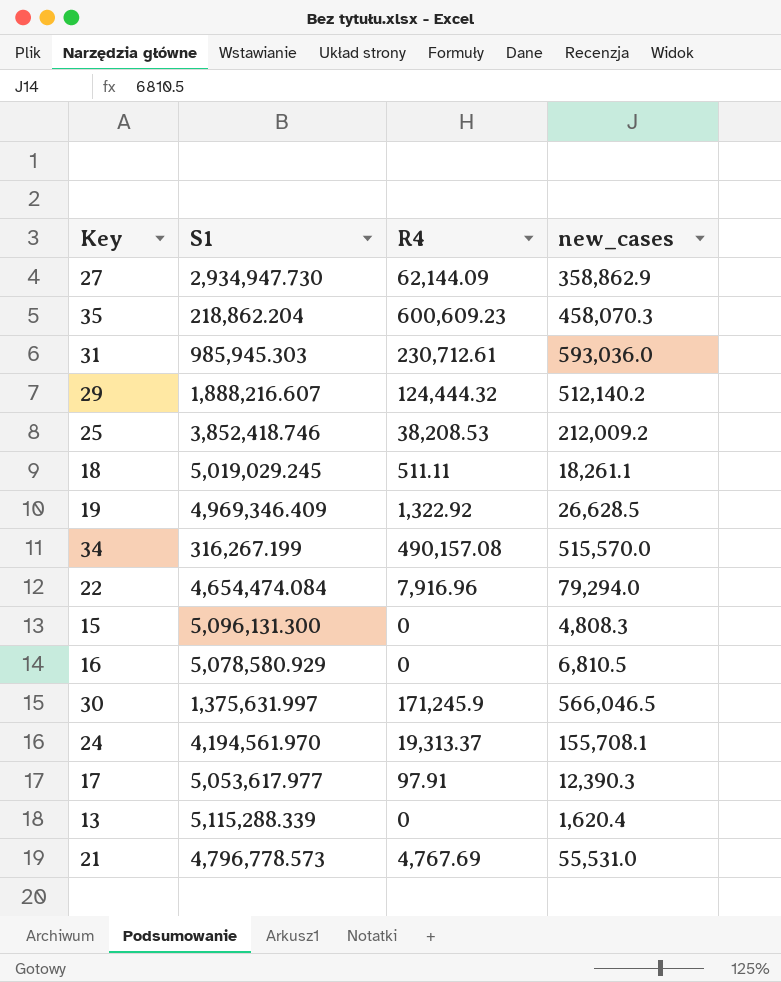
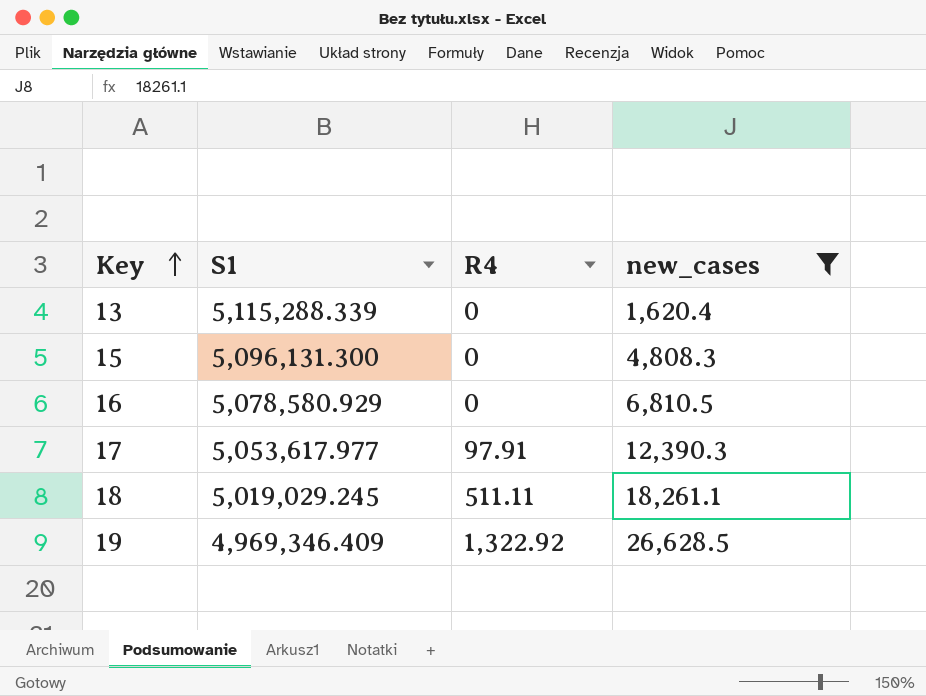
filter: none -> new_cases <= 26,628.5
row order: none -> Key ascending

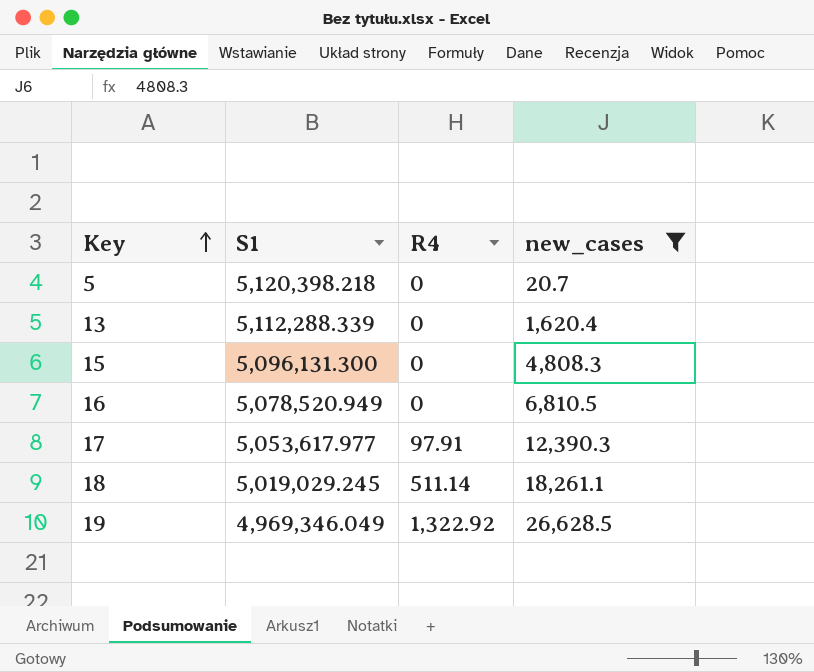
row 5: none -> 5,120,398.218 | 0 | 20.7
13 | S1: 5,115,288.339 -> 5,112,288.339
16 | S1: 5,078,580.929 -> 5,078,520.949
18 | R4: 511.11 -> 511.14
19 | S1: 4,969,346.409 -> 4,969,346.049

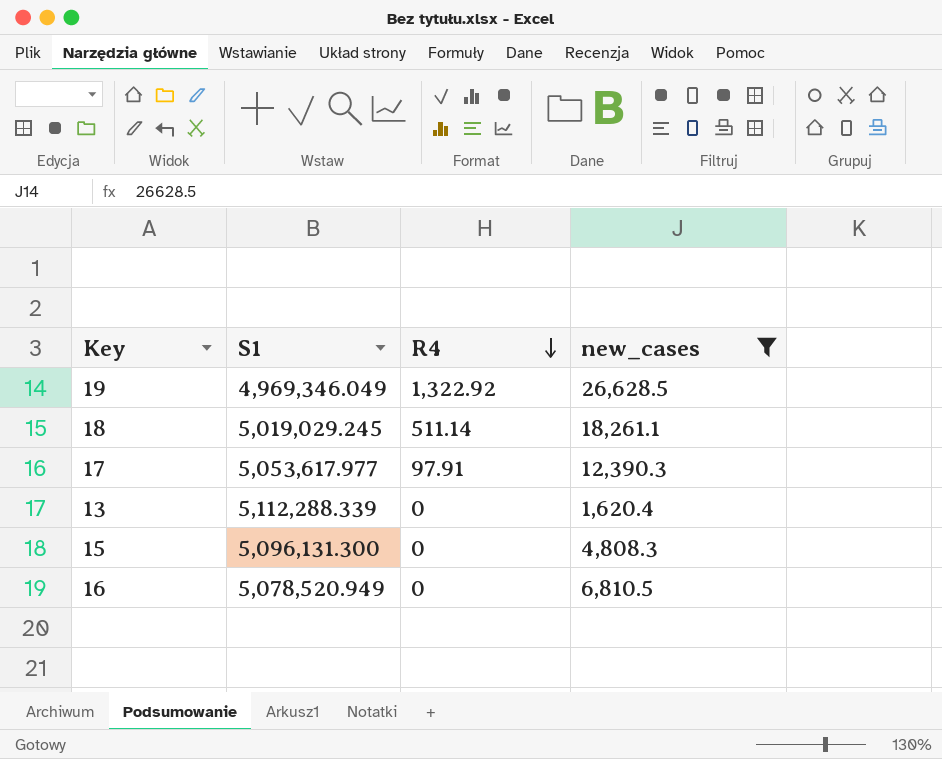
row order: Key ascending -> R4 descending
row 5: 5,120,398.218 | 0 | 20.7 -> none

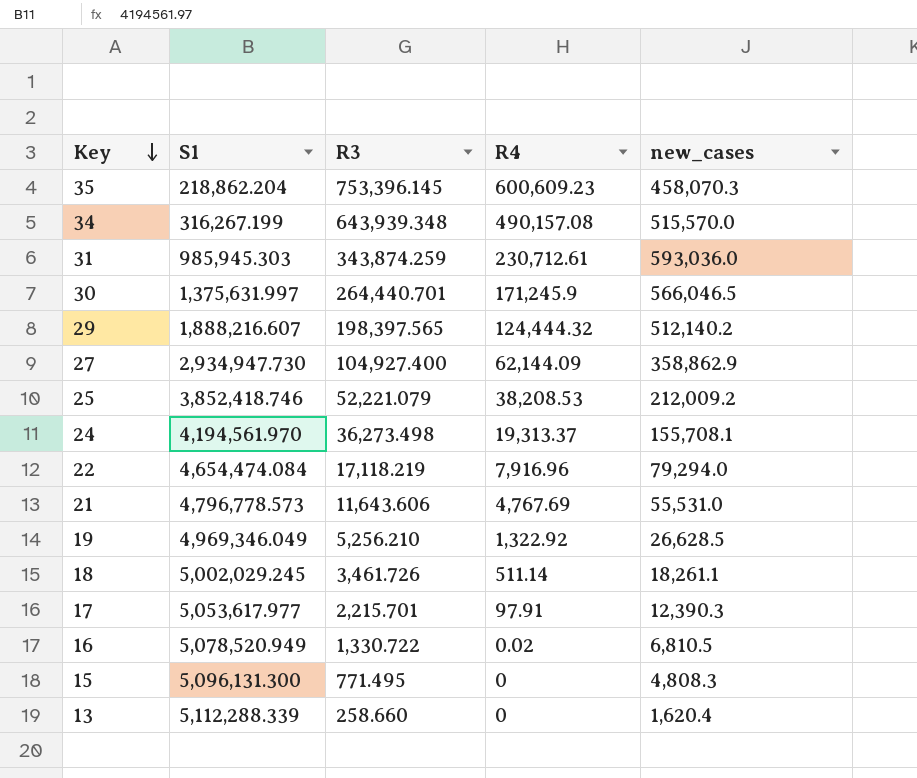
filter: new_cases <= 26,628.5 -> none
row order: R4 descending -> Key descending
column R3 | position: none -> 3
18 | S1: 5,019,029.245 -> 5,002,029.245
16 | R4: 0 -> 0.02

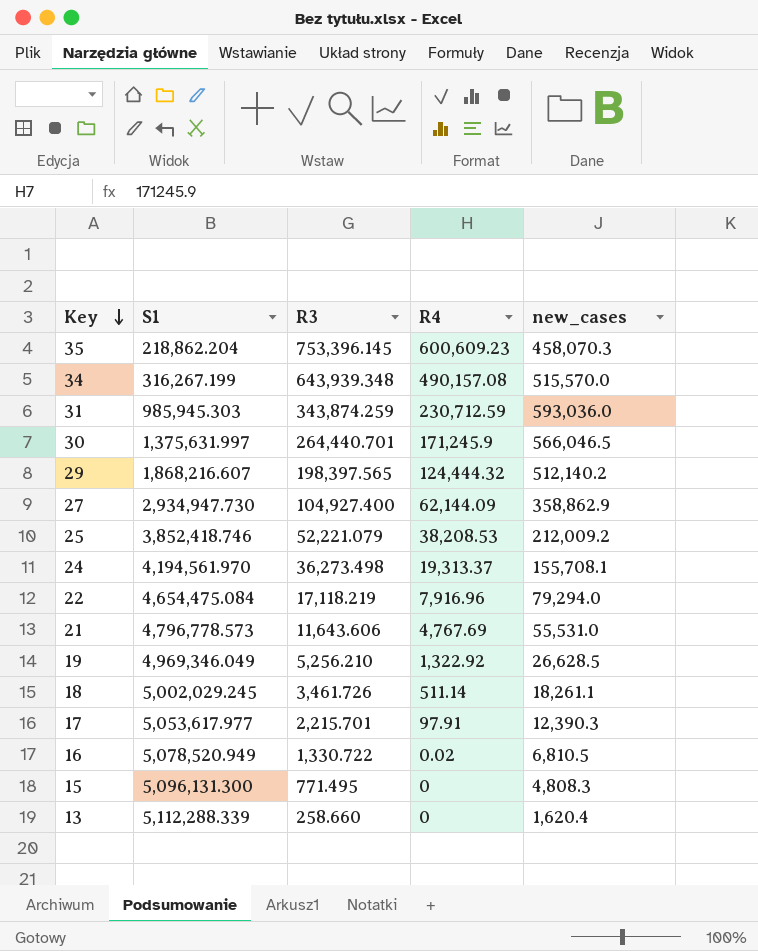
31 | R4: 230,712.61 -> 230,712.59
29 | S1: 1,888,216.607 -> 1,868,216.607
22 | S1: 4,654,474.084 -> 4,654,475.084

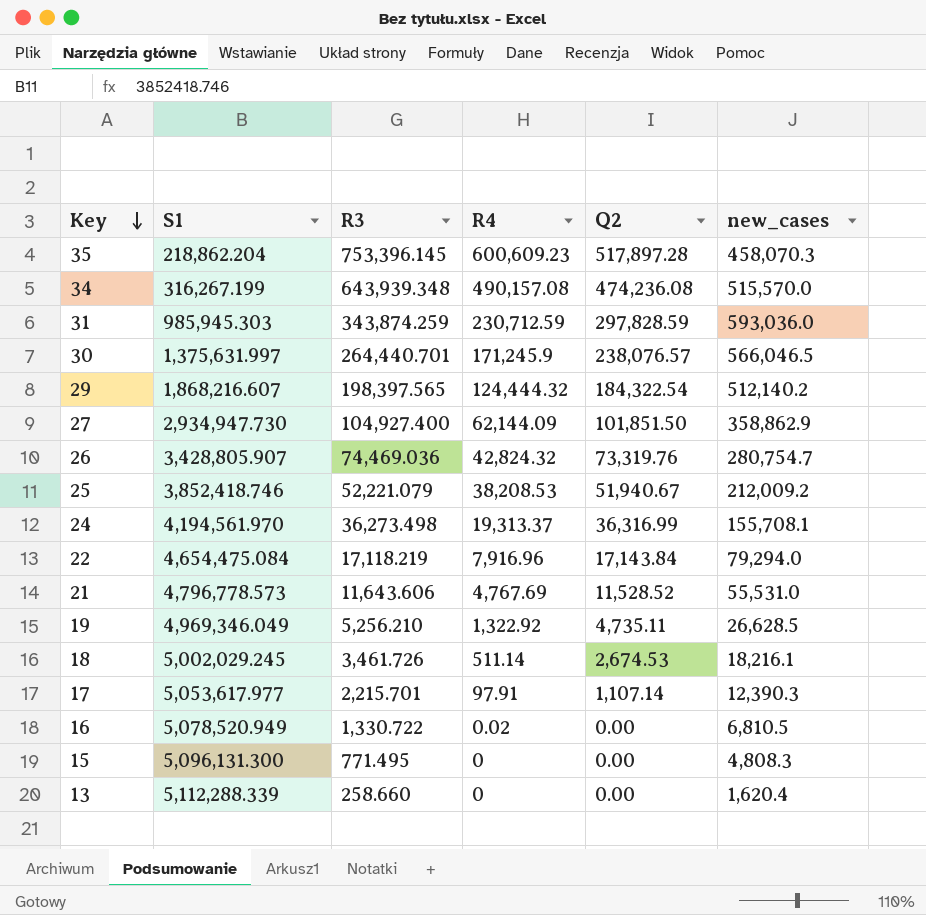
column Q2 | position: none -> 5
row 26: none -> 3,428,805.907 | 74,469.036 | 42,824.32 | 73,319.76 | 280,754.7
18 | new_cases: 18,261.1 -> 18,216.1

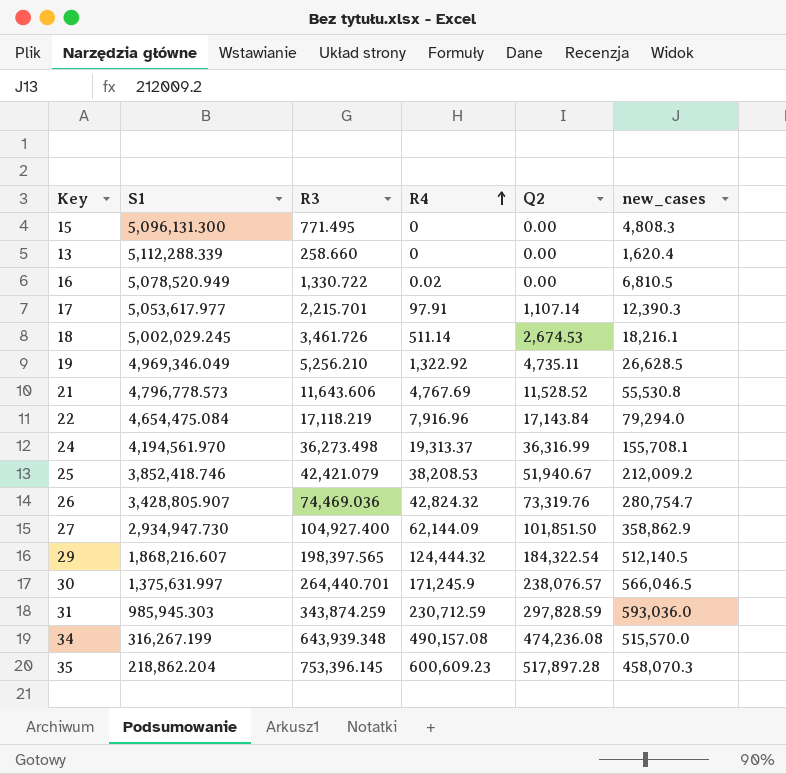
row order: Key descending -> R4 ascending
21 | new_cases: 55,531.0 -> 55,530.8
25 | R3: 52,221.079 -> 42,421.079
29 | new_cases: 512,140.2 -> 512,140.5

